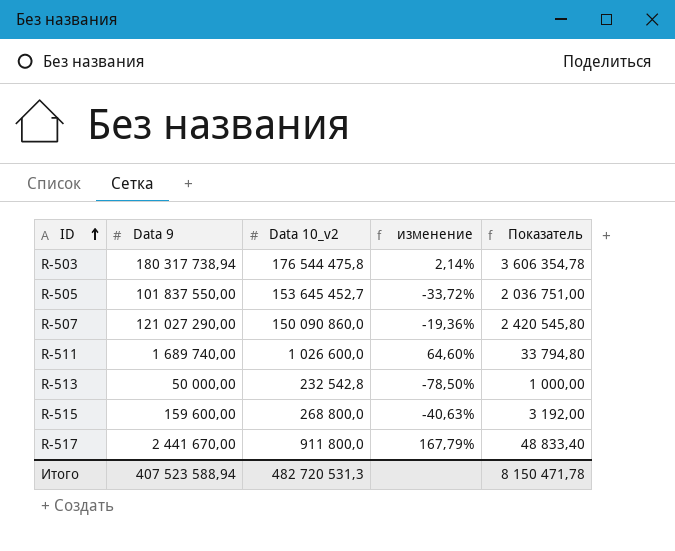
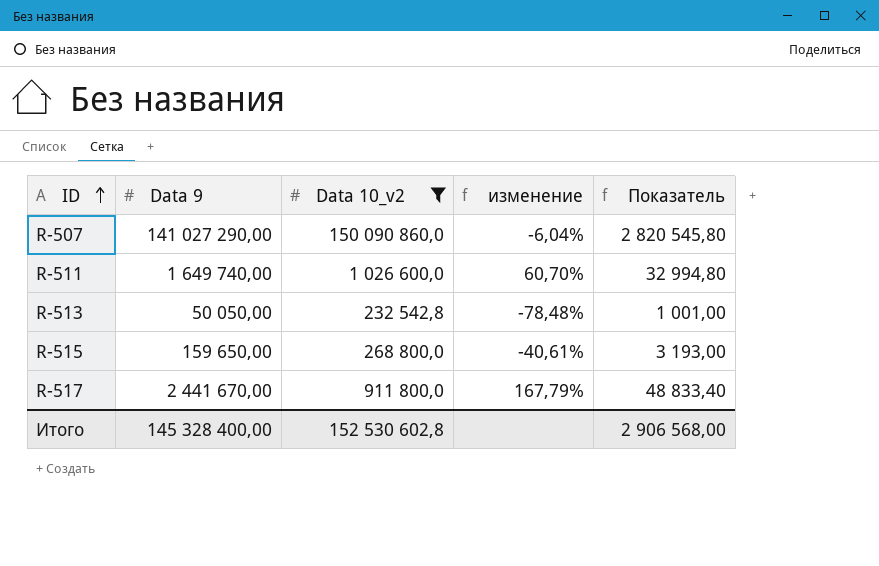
filter: none -> Data 10_v2 <= 150 090 860,0
R-507 | Data 9: 121 027 290,00 -> 141 027 290,00
R-507 | изменение: -19,36% -> -6,04%
R-507 | Показатель: 2 420 545,80 -> 2 820 545,80
R-511 | Data 9: 1 689 740,00 -> 1 649 740,00
R-511 | изменение: 64,60% -> 60,70%
R-511 | Показатель: 33 794,80 -> 32 994,80
R-513 | Data 9: 50 000,00 -> 50 050,00
R-513 | изменение: -78,50% -> -78,48%
R-513 | Показатель: 1 000,00 -> 1 001,00
R-515 | Data 9: 159 600,00 -> 159 650,00
R-515 | изменение: -40,63% -> -40,61%
R-515 | Показатель: 3 192,00 -> 3 193,00
Итого | Data 9: 407 523 588,94 -> 145 328 400,00
Итого | Data 10_v2: 482 720 531,3 -> 152 530 602,8
Итого | Показатель: 8 150 471,78 -> 2 906 568,00

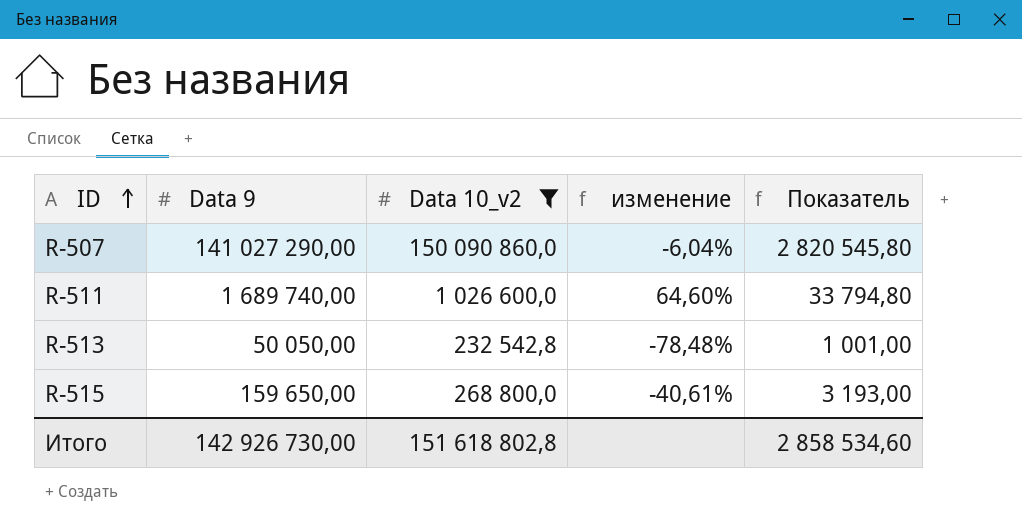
row R-517: 2 441 670,00 | 911 800,0 | 167,79% | 48 833,40 -> none
R-511 | Data 9: 1 649 740,00 -> 1 689 740,00
R-511 | изменение: 60,70% -> 64,60%
R-511 | Показатель: 32 994,80 -> 33 794,80
Итого | Data 9: 145 328 400,00 -> 142 926 730,00
Итого | Data 10_v2: 152 530 602,8 -> 151 618 802,8
Итого | Показатель: 2 906 568,00 -> 2 858 534,60

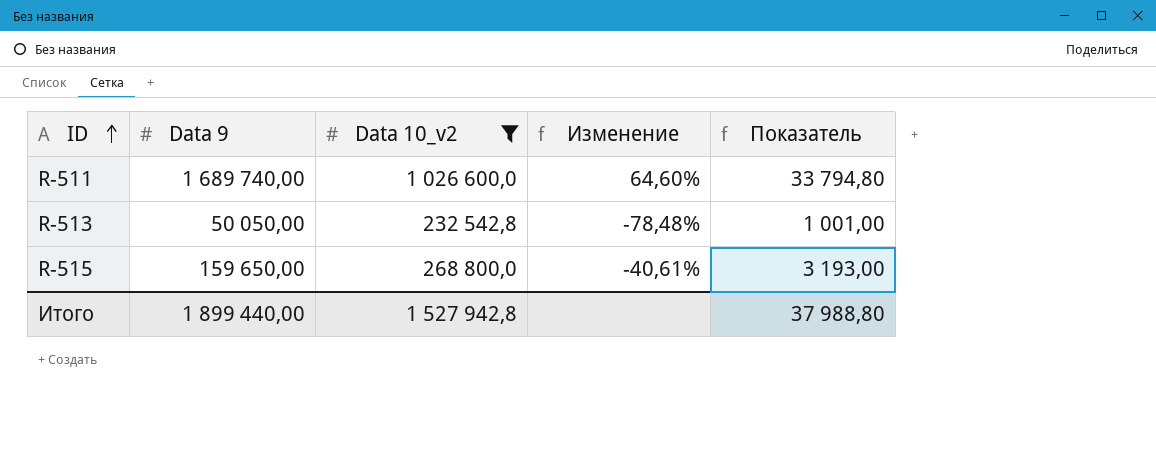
column name: изменение -> Изменение
row R-507: 141 027 290,00 | 150 090 860,0 | -6,04% | 2 820 545,80 -> none
Итого | Data 9: 142 926 730,00 -> 1 899 440,00
Итого | Data 10_v2: 151 618 802,8 -> 1 527 942,8
Итого | Показатель: 2 858 534,60 -> 37 988,80

